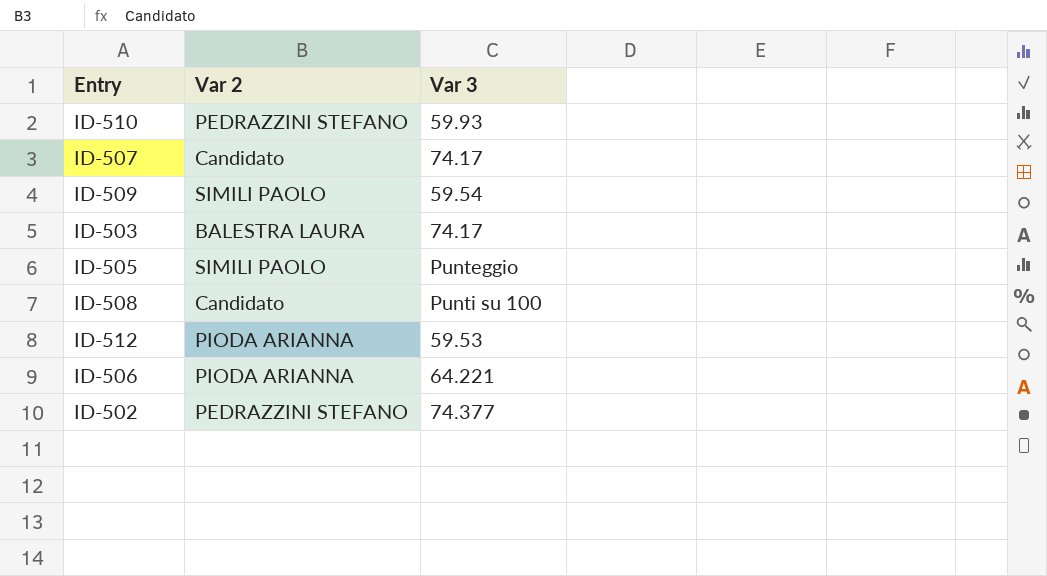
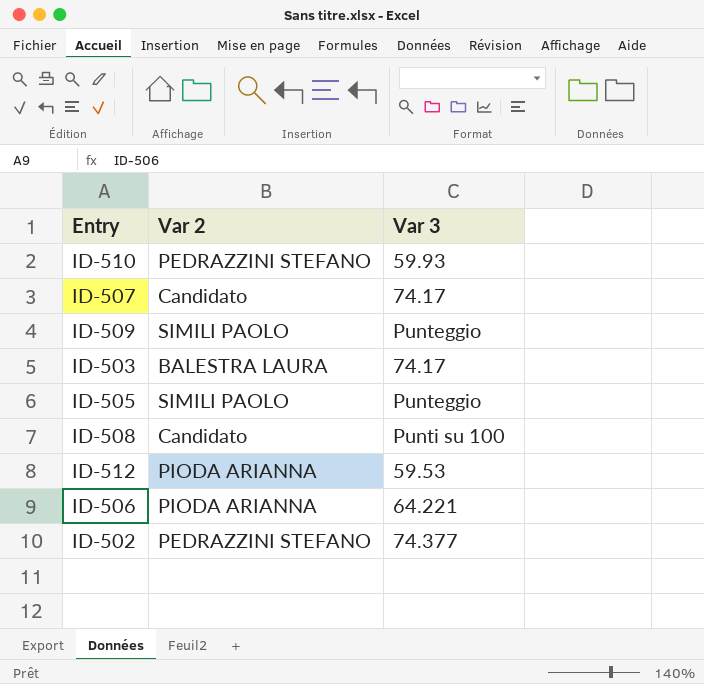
ID-509 | Var 3: 59.54 -> Punteggio

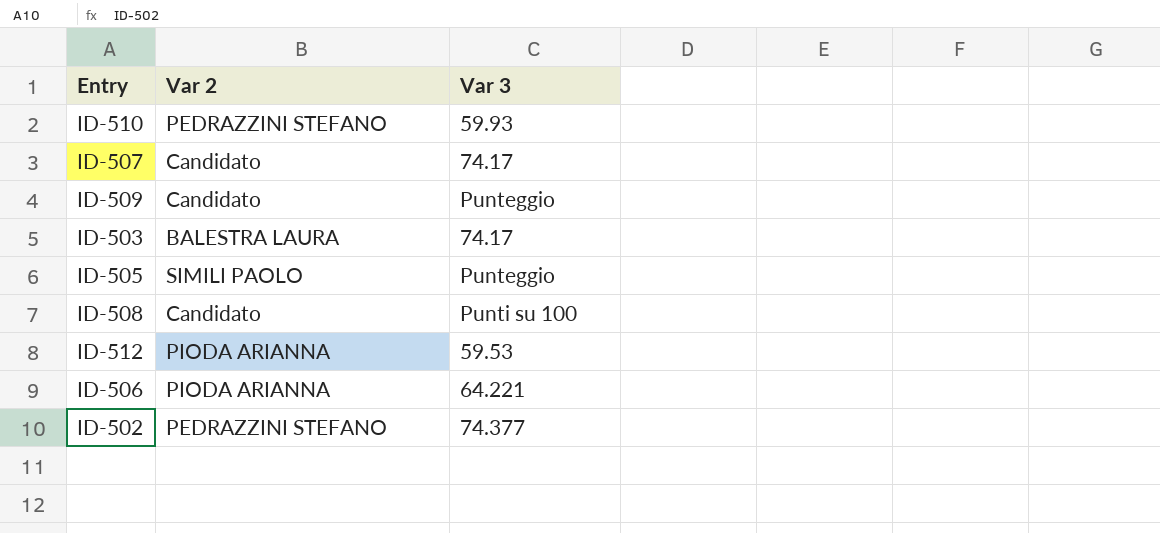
ID-509 | Var 2: SIMILI PAOLO -> Candidato

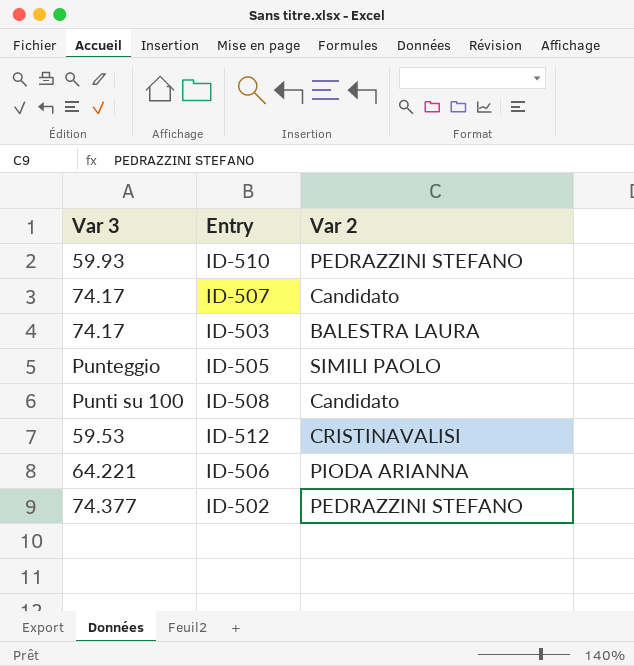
column Var 3 | position: 3 -> 1
row ID-509: Candidato | Punteggio -> none
ID-512 | Var 2: PIODA ARIANNA -> CRISTINAVALISI

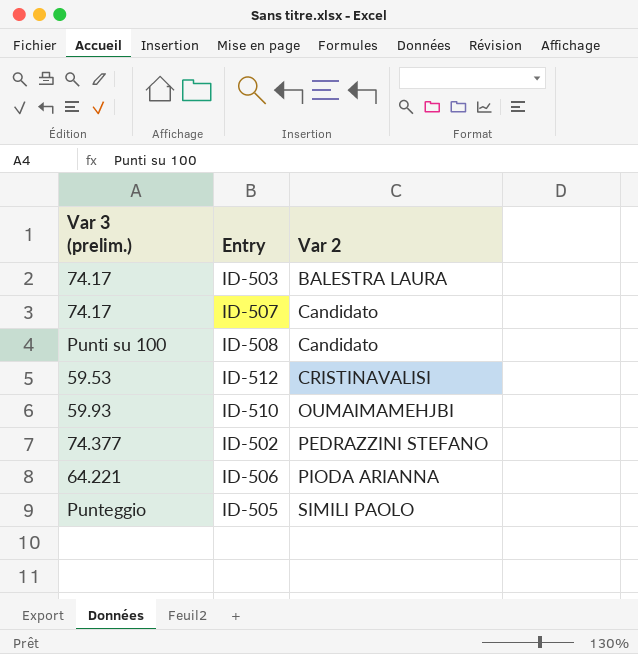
row order: none -> Var 2 ascending
column name: Var 3 -> Var 3 (prelim.)
ID-510 | Var 2: PEDRAZZINI STEFANO -> OUMAIMAMEHJBI

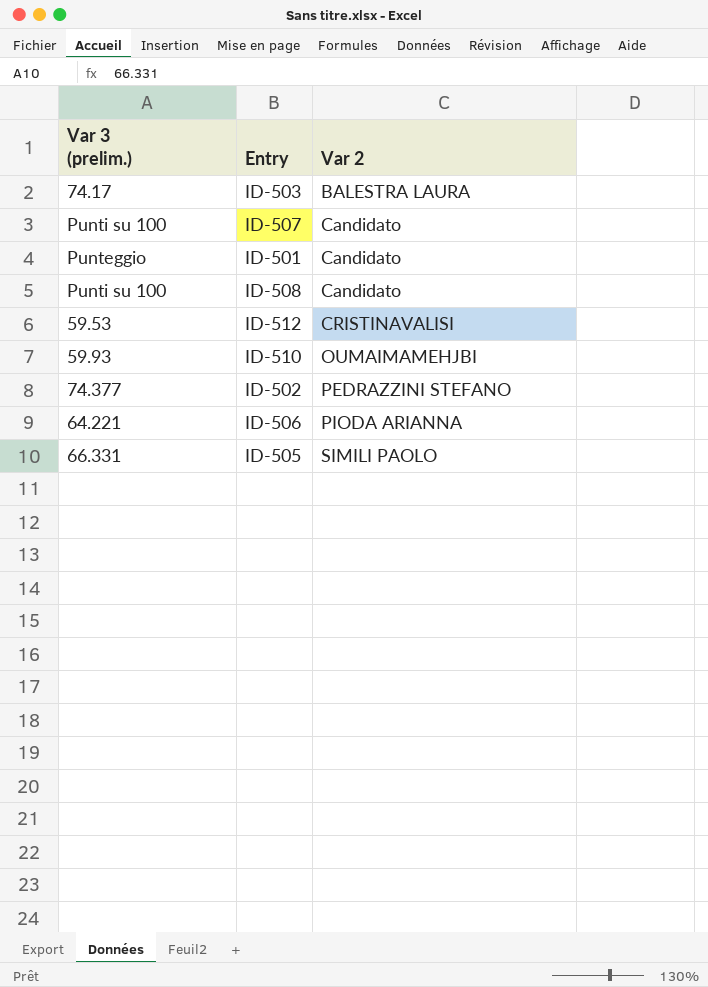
ID-507 | Var 3 (prelim.): 74.17 -> Punti su 100
row ID-501: none -> Punteggio | Candidato
ID-505 | Var 3 (prelim.): Punteggio -> 66.331

